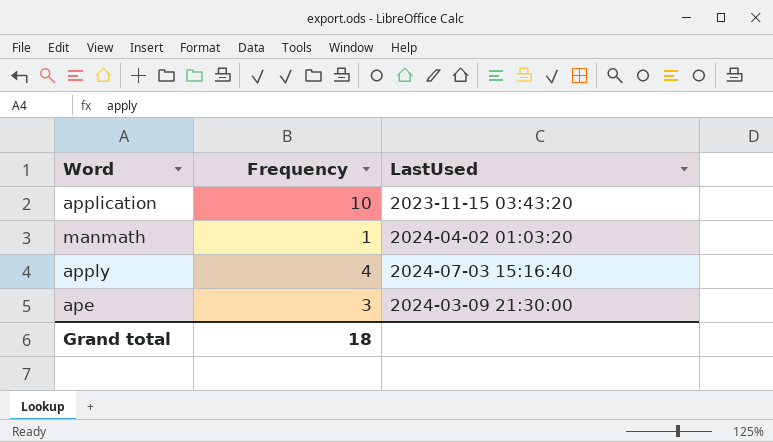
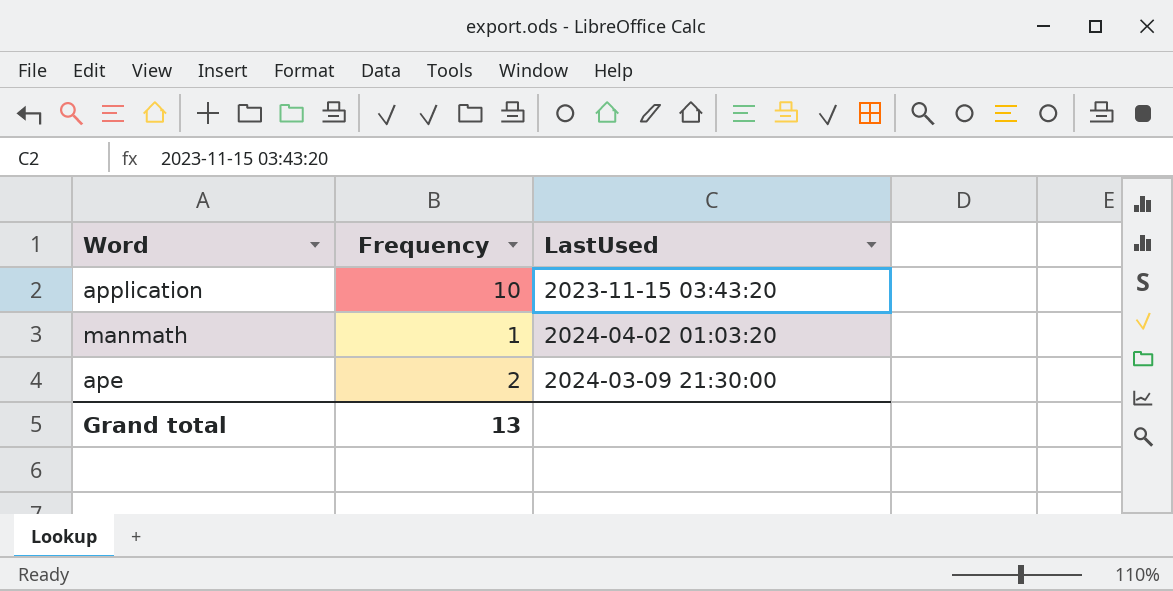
row apply: 4 | 2024-07-03 15:16:40 -> none
ape | Frequency: 3 -> 2
Grand total | Frequency: 18 -> 13

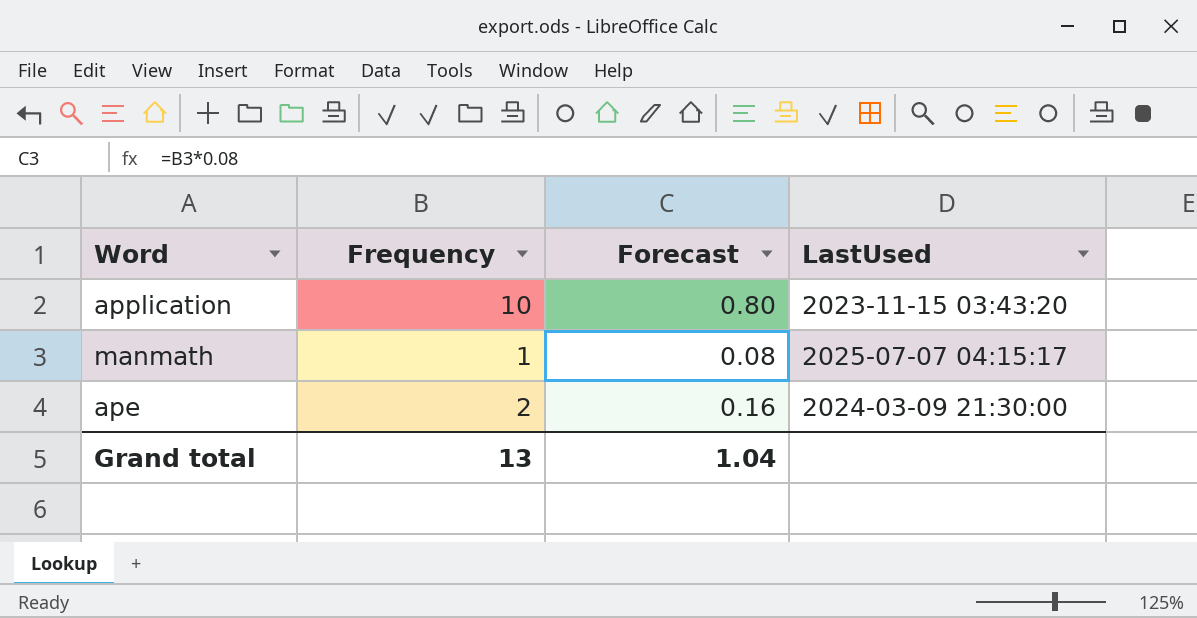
column Forecast | formula: none -> [Frequency] * 0.08
manmath | LastUsed: 2024-04-02 01:03:20 -> 2025-07-07 04:15:17

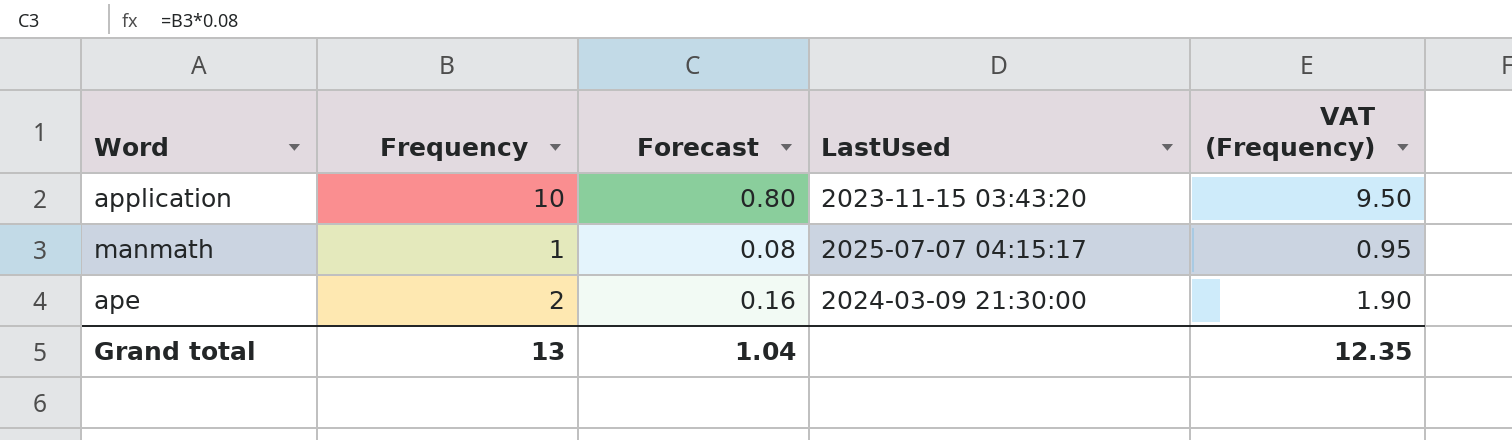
column VAT (Frequency) | formula: none -> [Frequency] * 0.95

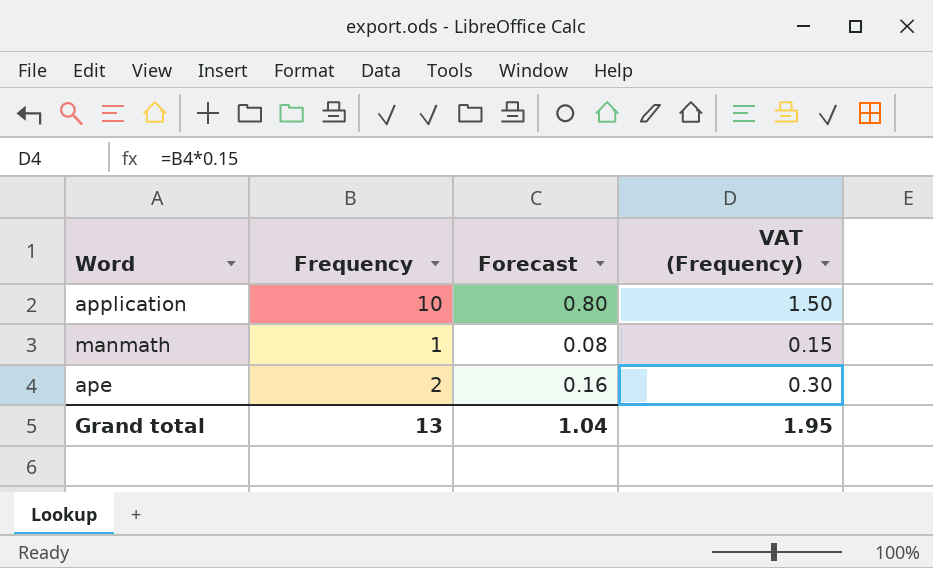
column LastUsed | position: 4 -> none
column VAT (Frequency) | formula: [Frequency] * 0.95 -> [Frequency] * 0.15
Grand total | VAT (Frequency): 12.35 -> 1.95

